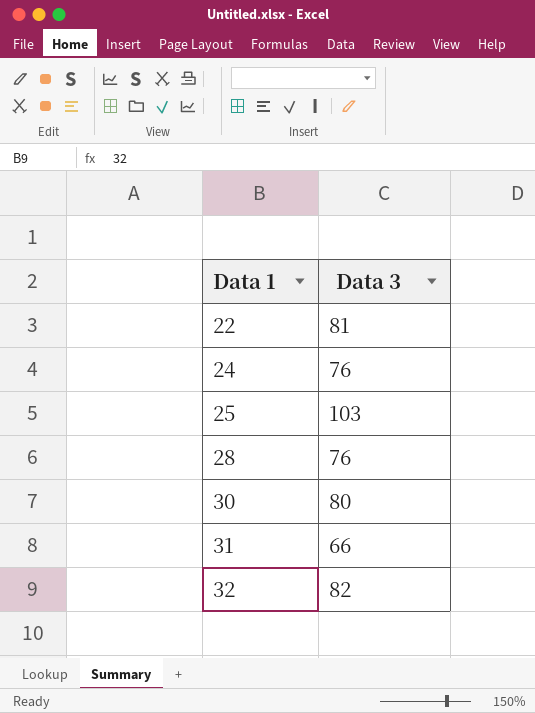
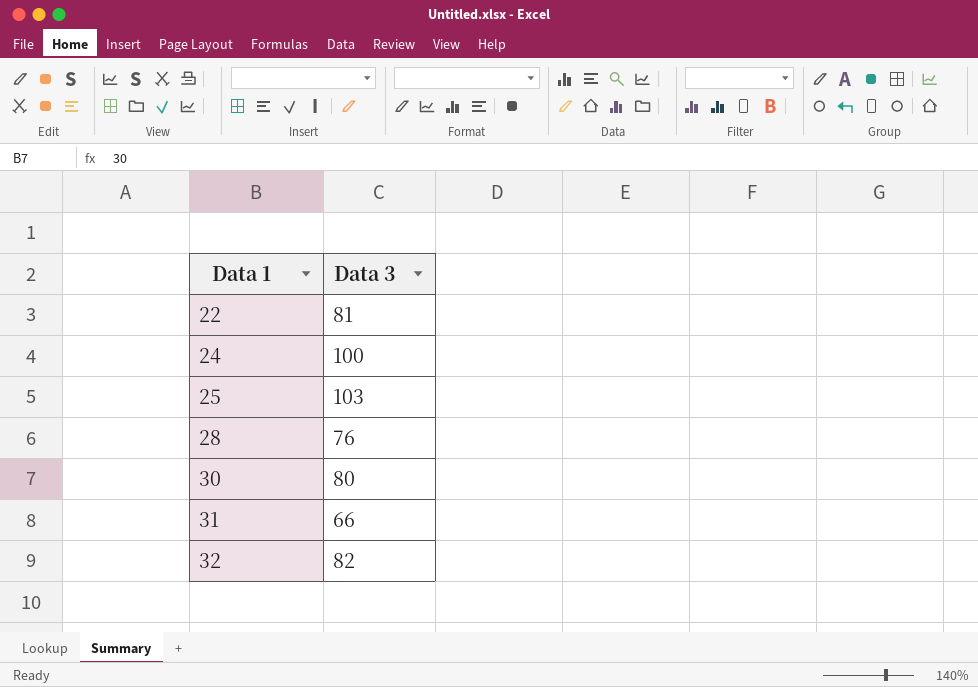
24 | Data 3: 76 -> 100

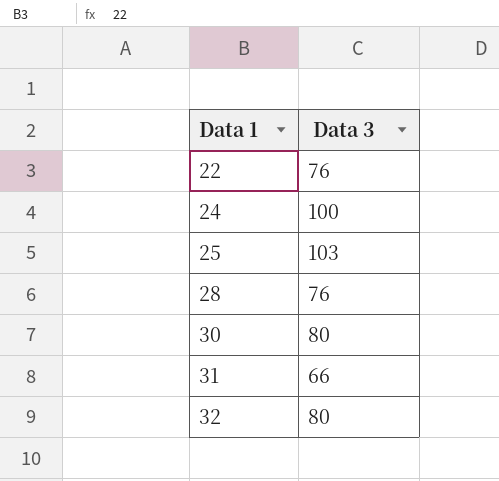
22 | Data 3: 81 -> 76
32 | Data 3: 82 -> 80

